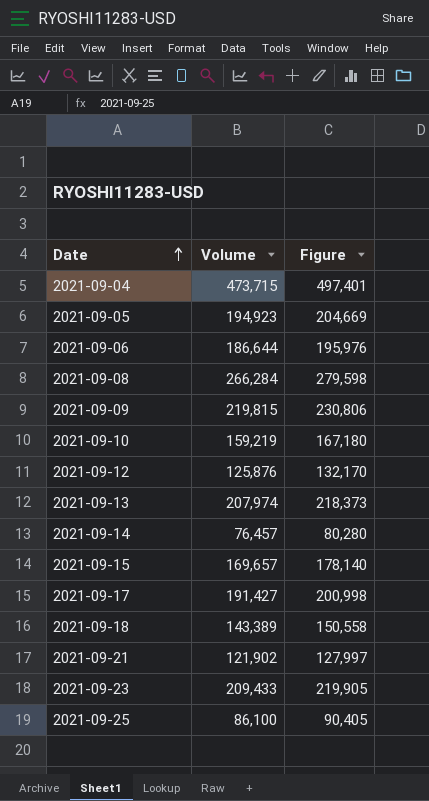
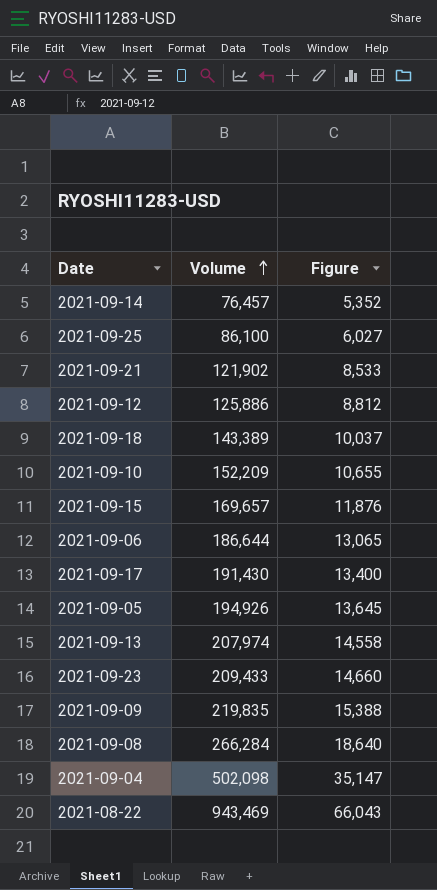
row order: Date ascending -> Volume ascending
column Figure | formula: [Volume] * 1.05 -> [Volume] * 0.07
2021-09-12 | Volume: 125,876 -> 125,886
2021-09-10 | Volume: 159,219 -> 152,209
2021-09-17 | Volume: 191,427 -> 191,430
2021-09-05 | Volume: 194,923 -> 194,926
2021-09-09 | Volume: 219,815 -> 219,835
2021-09-04 | Volume: 473,715 -> 502,098
row 2021-08-22: none -> 943,469 | 66,043

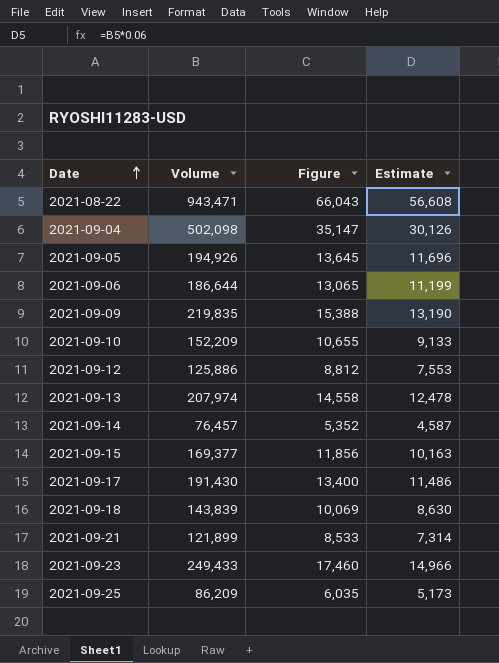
row order: Volume ascending -> Date ascending
column Estimate | formula: none -> [Volume] * 0.06
row 2021-09-08: 266,284 | 18,640 -> none
2021-08-22 | Volume: 943,469 -> 943,471
2021-09-15 | Volume: 169,657 -> 169,377
2021-09-15 | Figure: 11,876 -> 11,856
2021-09-18 | Volume: 143,389 -> 143,839
2021-09-18 | Figure: 10,037 -> 10,069
2021-09-21 | Volume: 121,902 -> 121,899
2021-09-23 | Volume: 209,433 -> 249,433
2021-09-23 | Figure: 14,660 -> 17,460
2021-09-25 | Volume: 86,100 -> 86,209
2021-09-25 | Figure: 6,027 -> 6,035

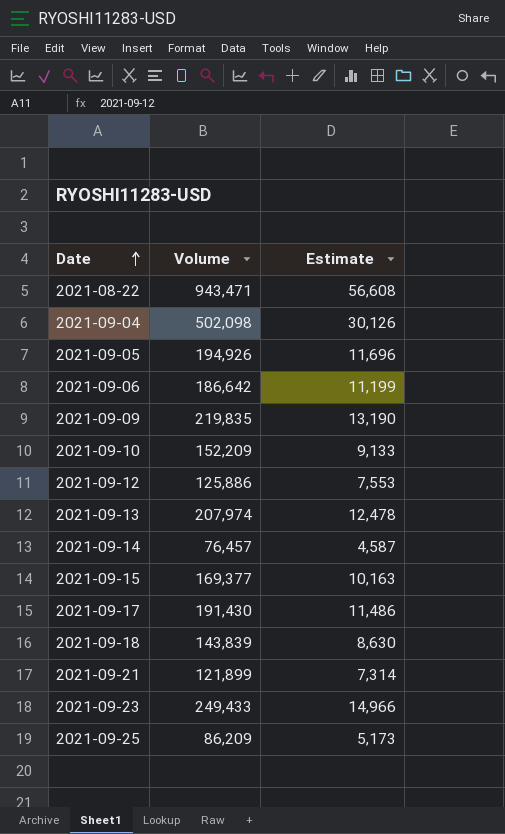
column Figure | formula: [Volume] * 0.07 -> none
2021-09-06 | Volume: 186,644 -> 186,642

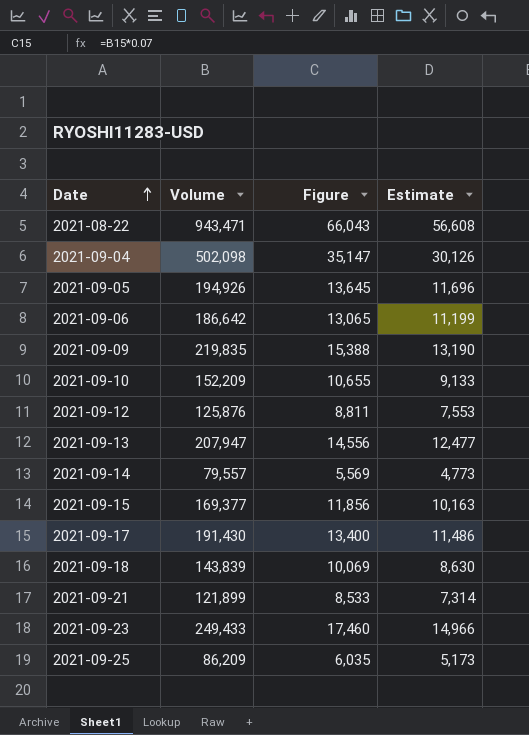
column Figure | formula: none -> [Volume] * 0.07
2021-09-12 | Volume: 125,886 -> 125,876
2021-09-13 | Volume: 207,974 -> 207,947
2021-09-13 | Estimate: 12,478 -> 12,477
2021-09-14 | Volume: 76,457 -> 79,557
2021-09-14 | Estimate: 4,587 -> 4,773

